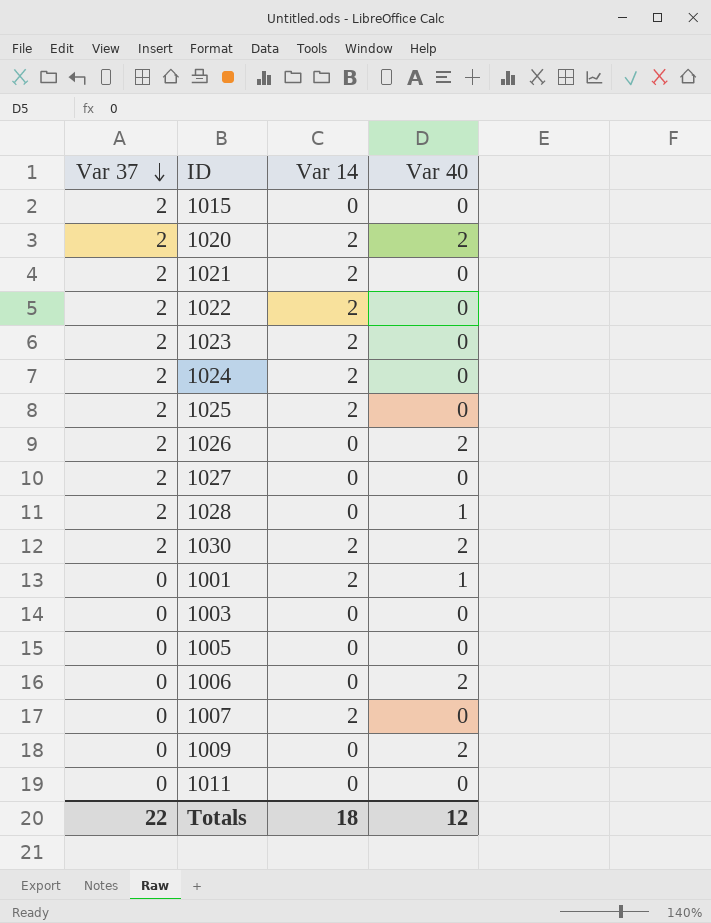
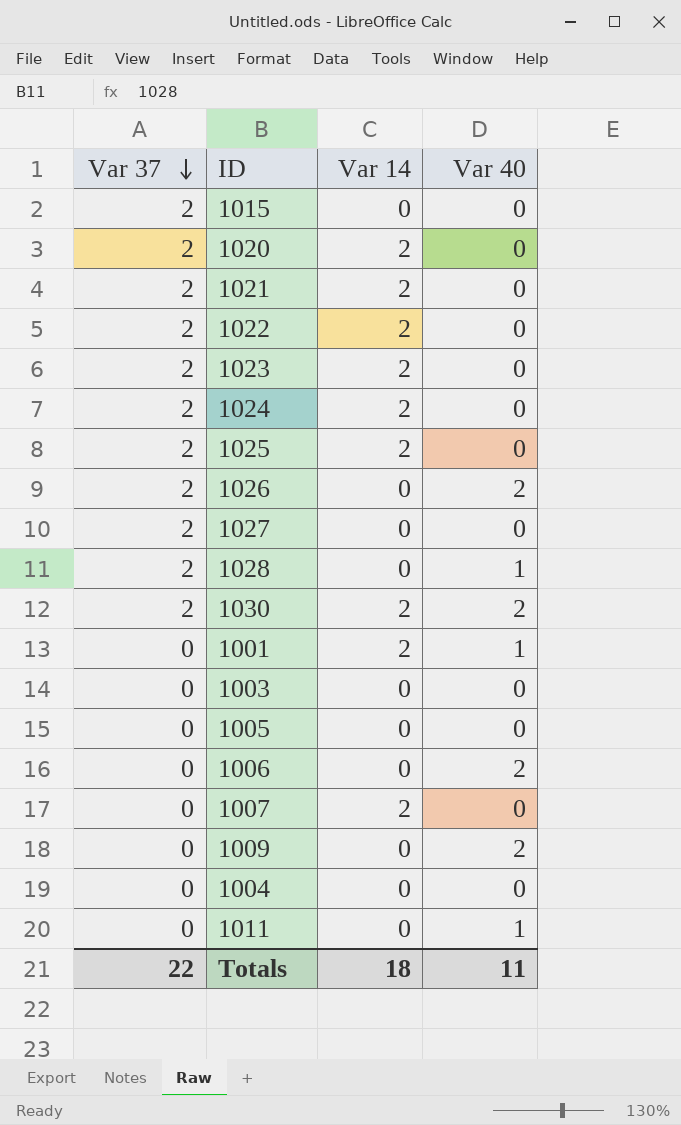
1020 | Var 40: 2 -> 0
row 1004: none -> 0 | 0 | 0
1011 | Var 40: 0 -> 1
Totals | Var 40: 12 -> 11

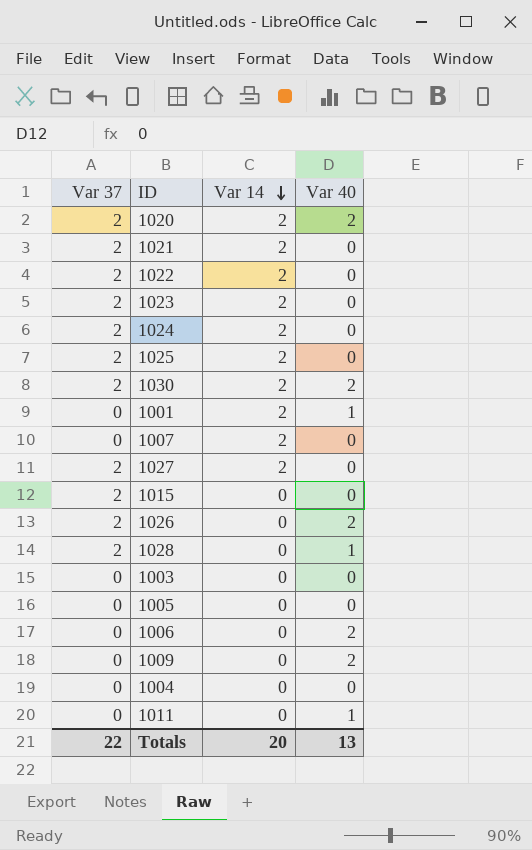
row order: Var 37 descending -> Var 14 descending
1020 | Var 40: 0 -> 2
1027 | Var 14: 0 -> 2
Totals | Var 14: 18 -> 20
Totals | Var 40: 11 -> 13

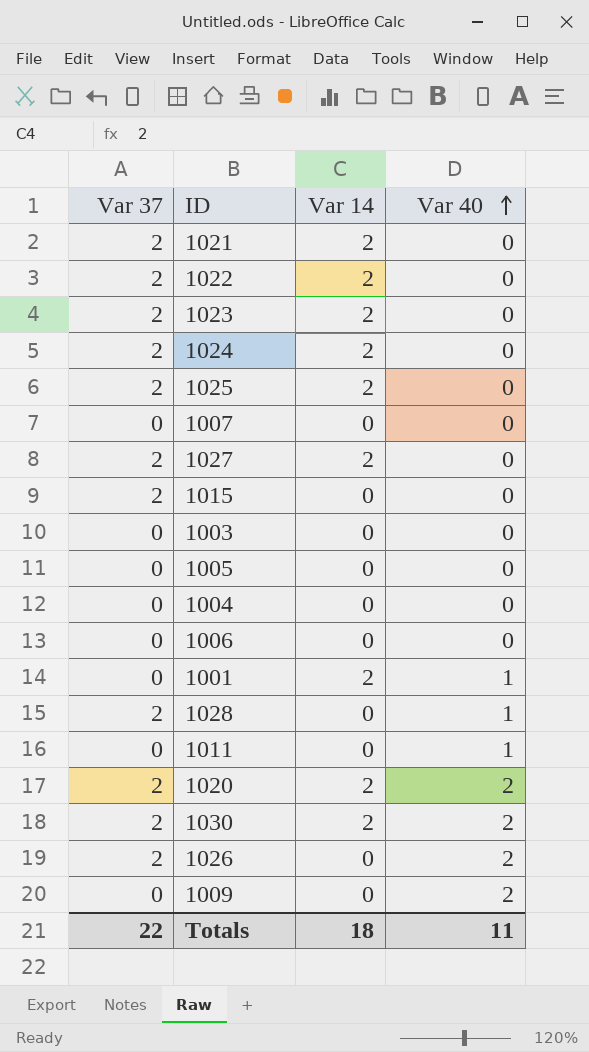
row order: Var 14 descending -> Var 40 ascending
1007 | Var 14: 2 -> 0
1006 | Var 40: 2 -> 0
Totals | Var 14: 20 -> 18
Totals | Var 40: 13 -> 11

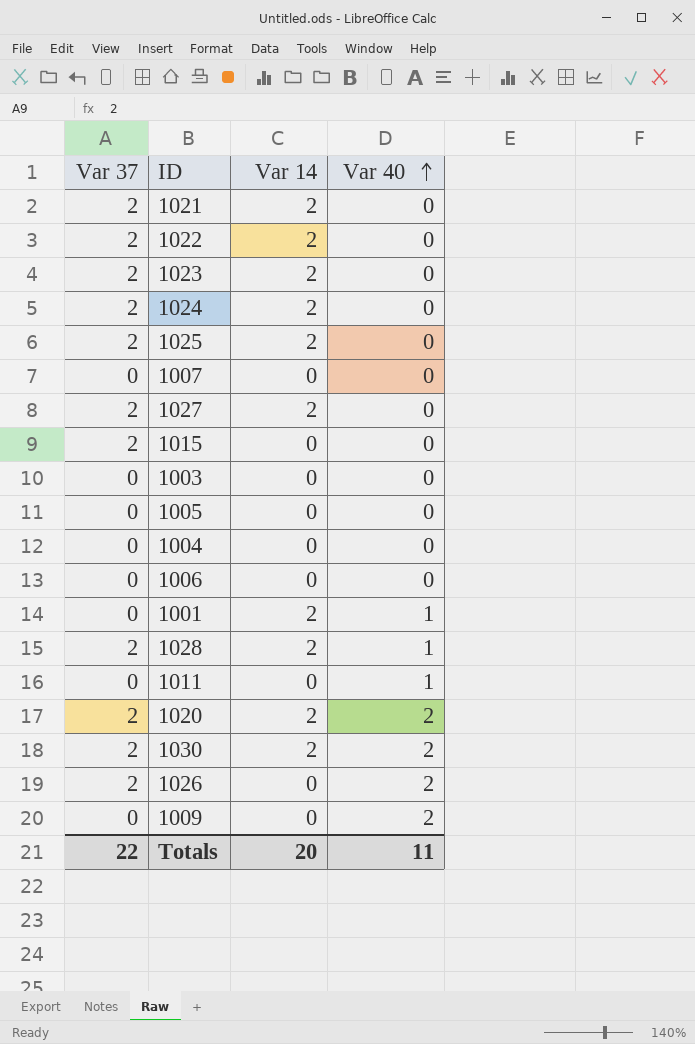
1028 | Var 14: 0 -> 2
Totals | Var 14: 18 -> 20

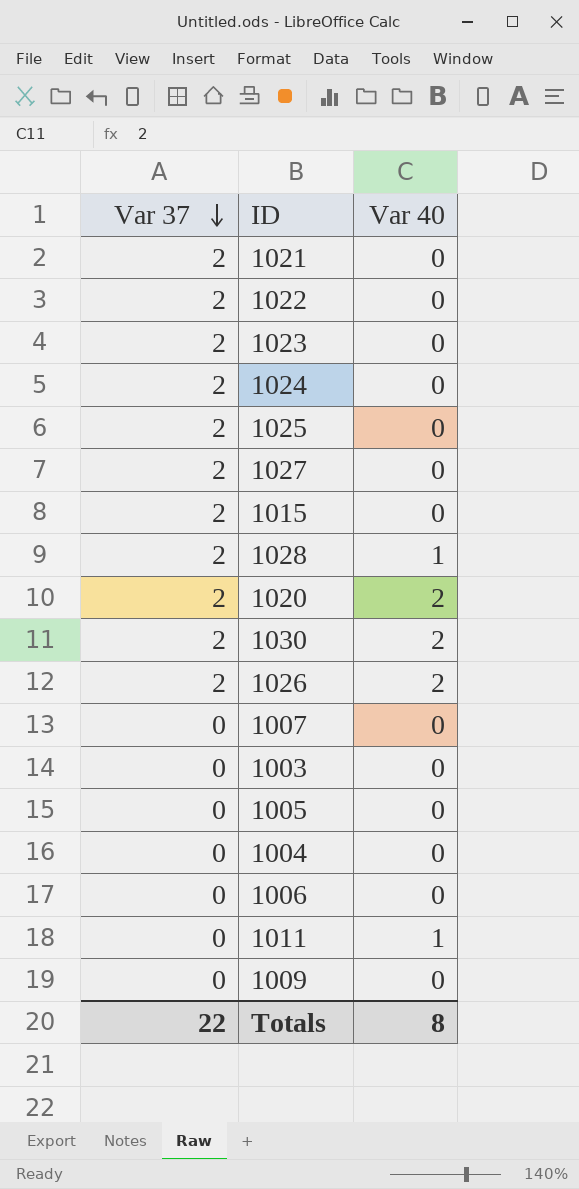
row order: Var 40 ascending -> Var 37 descending
column Var 14 | position: 3 -> none
row 1001: 0 | 2 | 1 -> none
1009 | Var 40: 2 -> 0
Totals | Var 40: 11 -> 8

